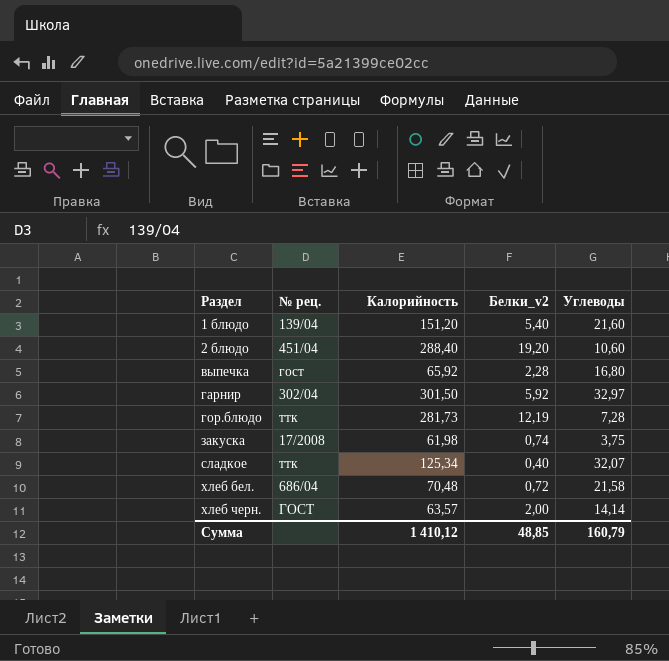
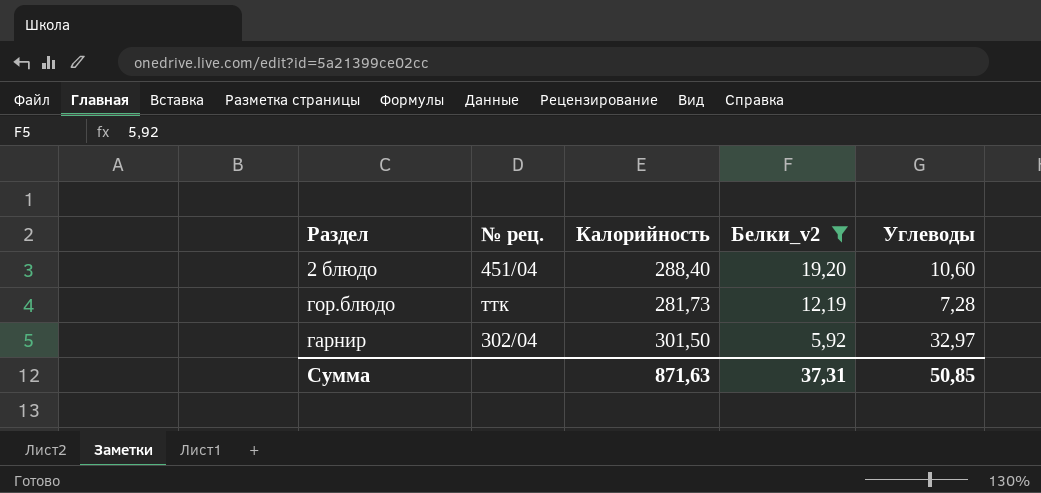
filter: none -> Белки_v2 >= 5,92
row order: Раздел ascending -> Белки_v2 descending
Сумма | Калорийность: 1 410,12 -> 871,63
Сумма | Белки_v2: 48,85 -> 37,31
Сумма | Углеводы: 160,79 -> 50,85

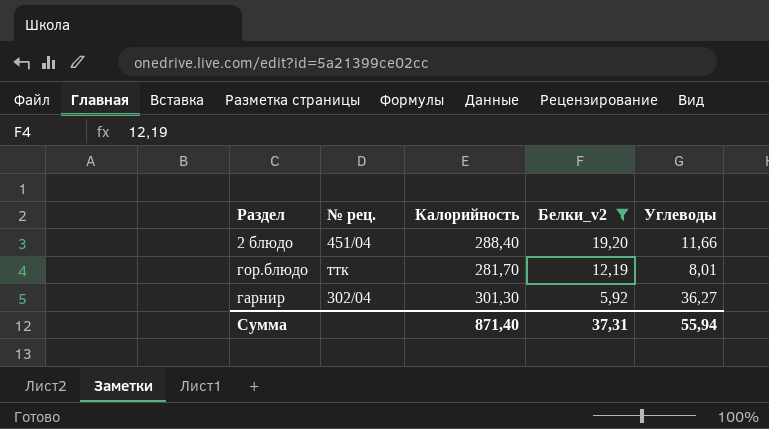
2 блюдо | Углеводы: 10,60 -> 11,66
гор.блюдо | Калорийность: 281,73 -> 281,70
гор.блюдо | Углеводы: 7,28 -> 8,01
гарнир | Калорийность: 301,50 -> 301,30
гарнир | Углеводы: 32,97 -> 36,27
Сумма | Калорийность: 871,63 -> 871,40
Сумма | Углеводы: 50,85 -> 55,94

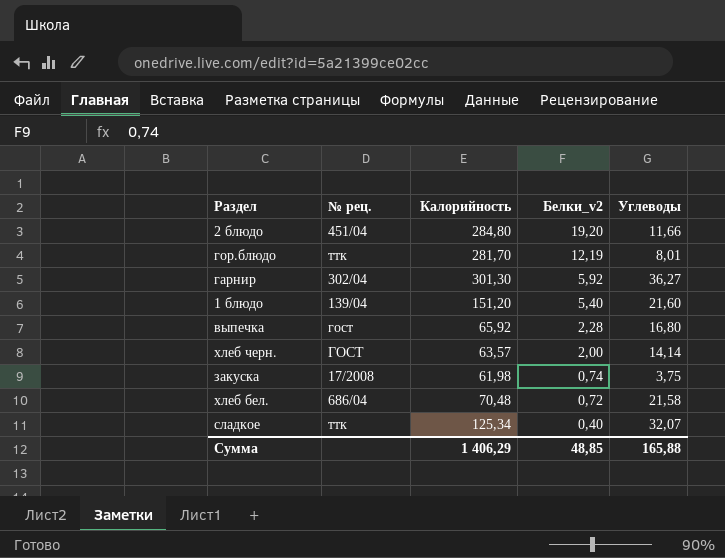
filter: Белки_v2 >= 5,92 -> none
2 блюдо | Калорийность: 288,40 -> 284,80
Сумма | Калорийность: 871,40 -> 1 406,29
Сумма | Белки_v2: 37,31 -> 48,85
Сумма | Углеводы: 55,94 -> 165,88

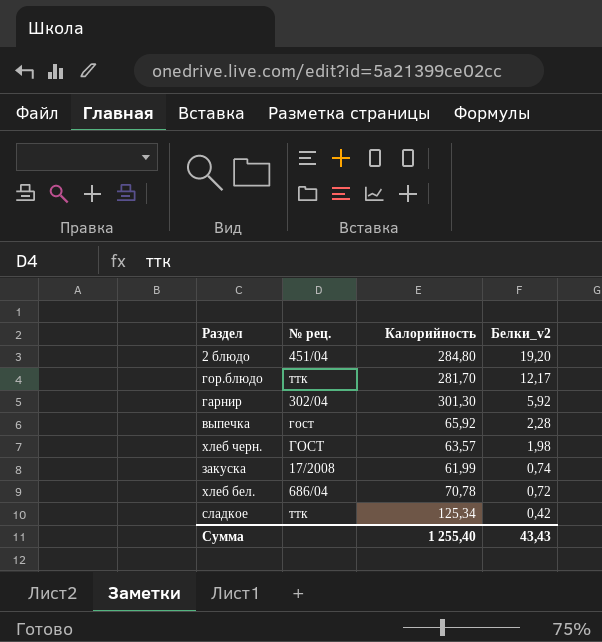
column Углеводы | position: 5 -> none
row 1 блюдо: 139/04 | 151,20 | 5,40 | 21,60 -> none
гор.блюдо | Белки_v2: 12,19 -> 12,17
хлеб черн. | Белки_v2: 2,00 -> 1,98
закуска | Калорийность: 61,98 -> 61,99
хлеб бел. | Калорийность: 70,48 -> 70,78
сладкое | Белки_v2: 0,40 -> 0,42
Сумма | Калорийность: 1 406,29 -> 1 255,40
Сумма | Белки_v2: 48,85 -> 43,43

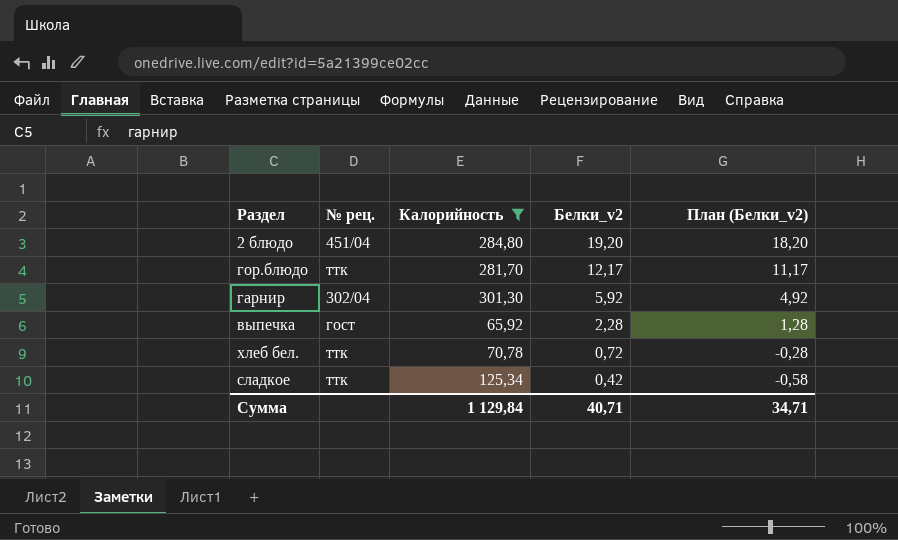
filter: none -> Калорийность >= 65,92
column План (Белки_v2) | formula: none -> [Белки_v2] - 1
хлеб бел. | № рец.: 686/04 -> ттк
Сумма | Калорийность: 1 255,40 -> 1 129,84
Сумма | Белки_v2: 43,43 -> 40,71

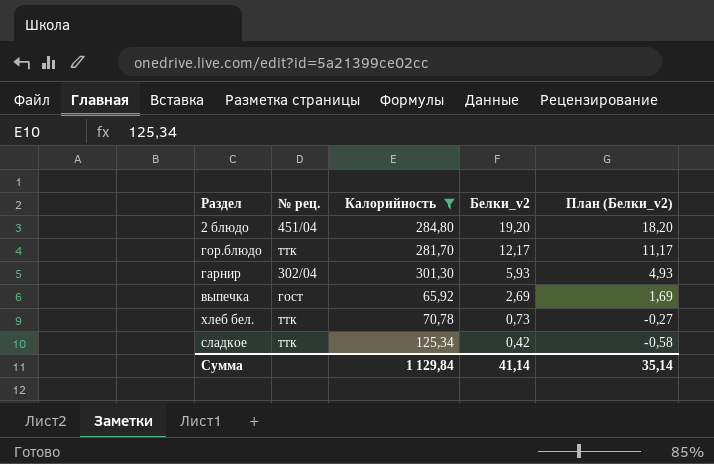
гарнир | Белки_v2: 5,92 -> 5,93
гарнир | План (Белки_v2): 4,92 -> 4,93
выпечка | Белки_v2: 2,28 -> 2,69
выпечка | План (Белки_v2): 1,28 -> 1,69
хлеб бел. | Белки_v2: 0,72 -> 0,73
хлеб бел. | План (Белки_v2): -0,28 -> -0,27
Сумма | Белки_v2: 40,71 -> 41,14
Сумма | План (Белки_v2): 34,71 -> 35,14

